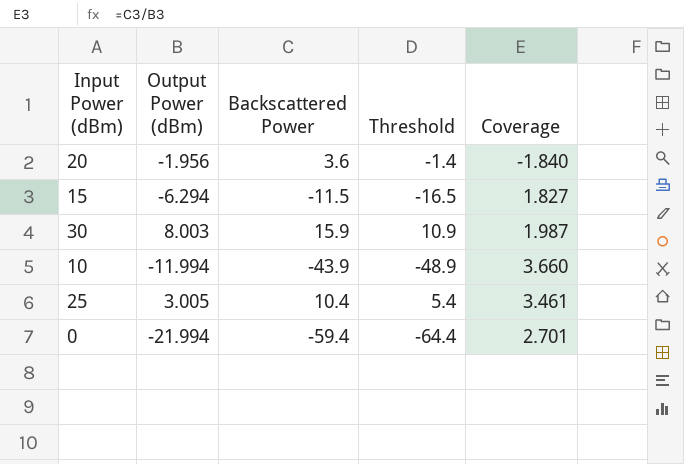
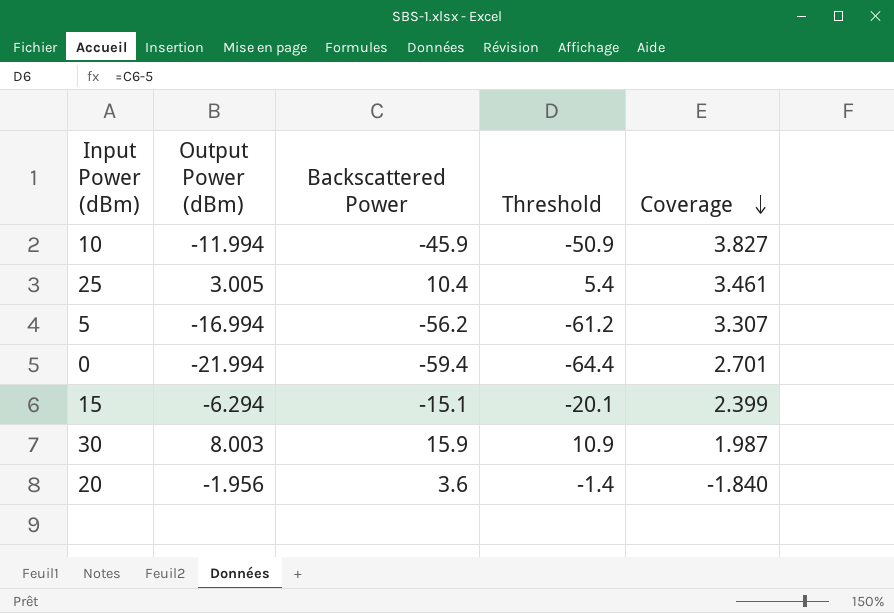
row order: none -> Coverage descending
10 | Backscattered Power: -43.9 -> -45.9
10 | Threshold: -48.9 -> -50.9
10 | Coverage: 3.660 -> 3.827
row 5: none -> -16.994 | -56.2 | -61.2 | 3.307
15 | Backscattered Power: -11.5 -> -15.1
15 | Threshold: -16.5 -> -20.1
15 | Coverage: 1.827 -> 2.399

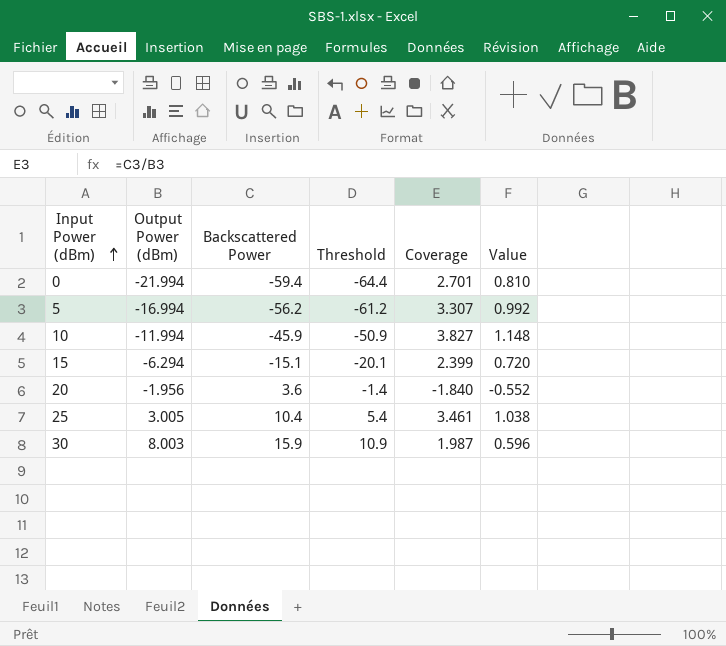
row order: Coverage descending -> Input Power (dBm) ascending
column Value | formula: none -> [Coverage] * 0.3

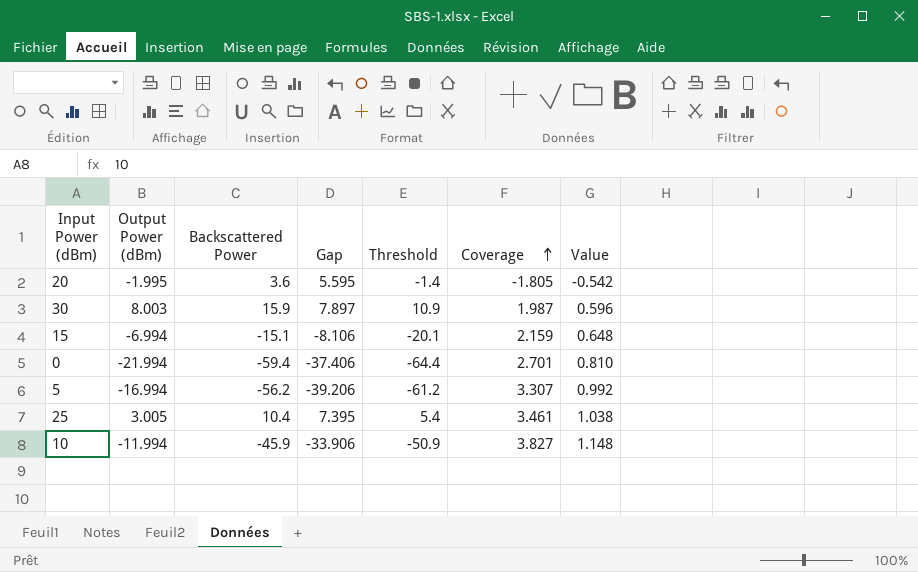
row order: Input Power (dBm) ascending -> Coverage ascending
column Gap | formula: none -> [Backscattered Power] - [Output Power (dBm)]
20 | Output Power (dBm): -1.956 -> -1.995
20 | Coverage: -1.840 -> -1.805
20 | Value: -0.552 -> -0.542
15 | Output Power (dBm): -6.294 -> -6.994
15 | Coverage: 2.399 -> 2.159
15 | Value: 0.720 -> 0.648

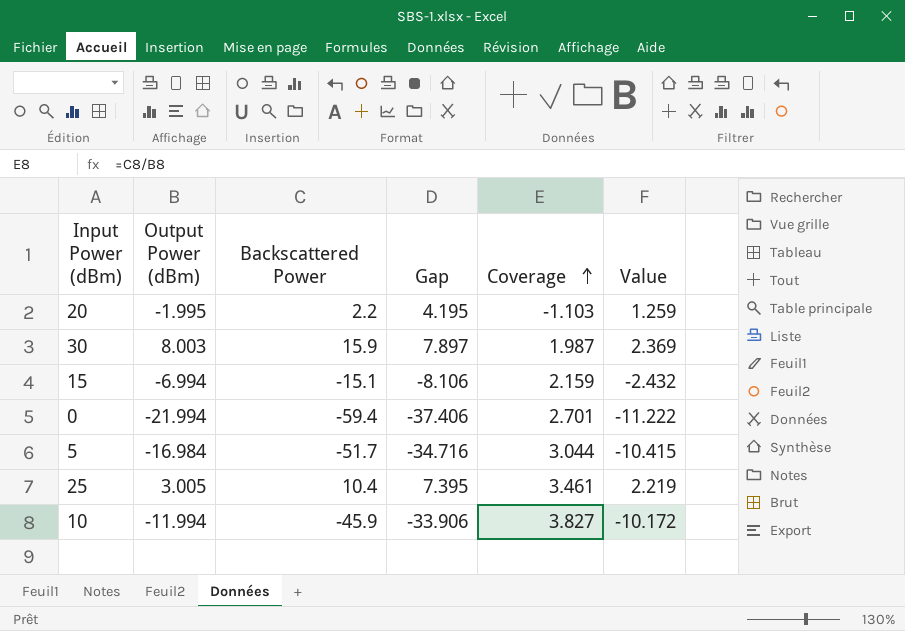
column Threshold | formula: [Backscattered Power] - 5 -> none
column Value | formula: [Coverage] * 0.3 -> [Gap] * 0.3
20 | Backscattered Power: 3.6 -> 2.2
20 | Gap: 5.595 -> 4.195
20 | Coverage: -1.805 -> -1.103
5 | Output Power (dBm): -16.994 -> -16.984
5 | Backscattered Power: -56.2 -> -51.7
5 | Gap: -39.206 -> -34.716
5 | Coverage: 3.307 -> 3.044

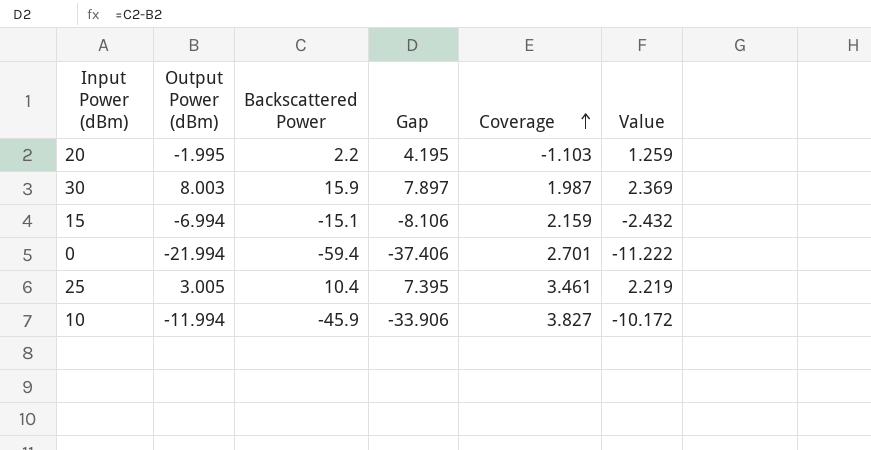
row 5: -16.984 | -51.7 | -34.716 | 3.044 | -10.415 -> none

